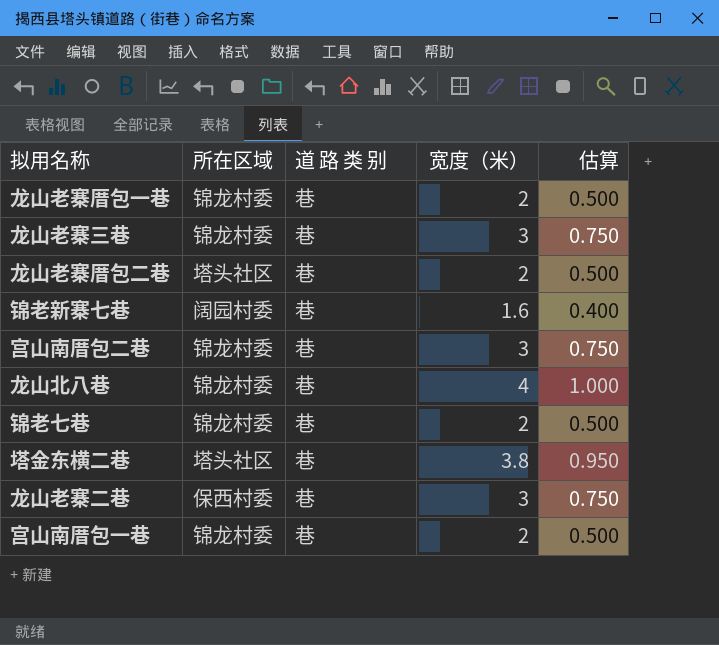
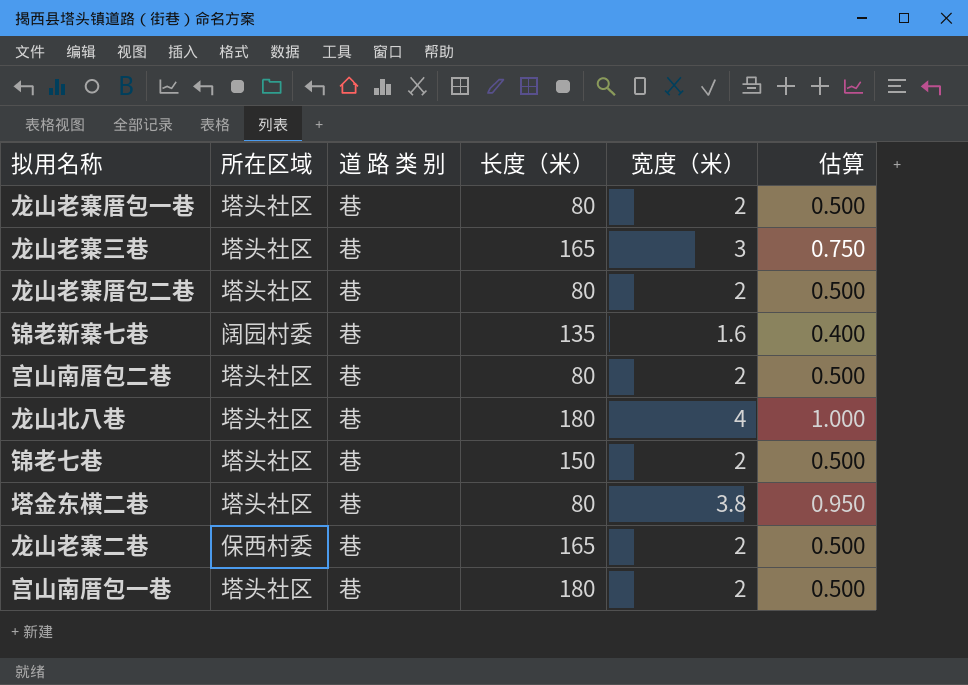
column 长度（米） | position: none -> 4
龙山老寨厝包一巷 | 所在区域: 锦龙村委 -> 塔头社区
龙山老寨三巷 | 所在区域: 锦龙村委 -> 塔头社区
宫山南厝包二巷 | 所在区域: 锦龙村委 -> 塔头社区
宫山南厝包二巷 | 宽度（米）: 3 -> 2
宫山南厝包二巷 | 估算: 0.750 -> 0.500
龙山北八巷 | 所在区域: 锦龙村委 -> 塔头社区
锦老七巷 | 所在区域: 锦龙村委 -> 塔头社区
龙山老寨二巷 | 宽度（米）: 3 -> 2
龙山老寨二巷 | 估算: 0.750 -> 0.500
宫山南厝包一巷 | 所在区域: 锦龙村委 -> 塔头社区

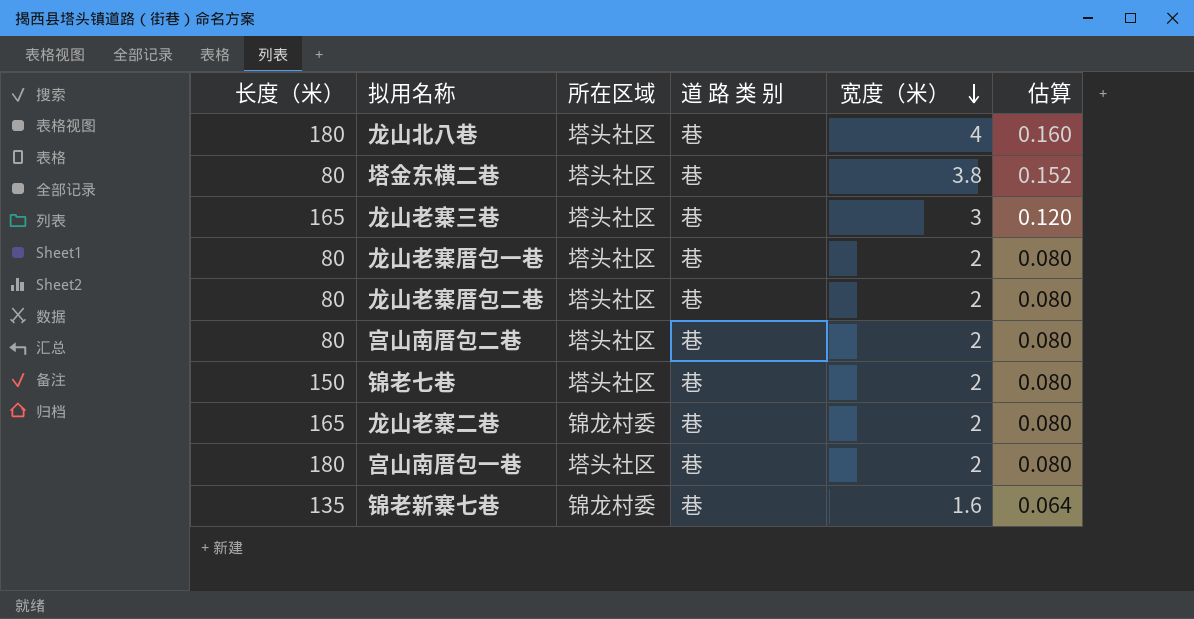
row order: none -> 宽度（米） descending
column 长度（米） | position: 4 -> 1
column 估算 | formula: [宽度（米）] * 0.25 -> [宽度（米）] * 0.04
龙山老寨二巷 | 所在区域: 保西村委 -> 锦龙村委
锦老新寨七巷 | 所在区域: 阔园村委 -> 锦龙村委

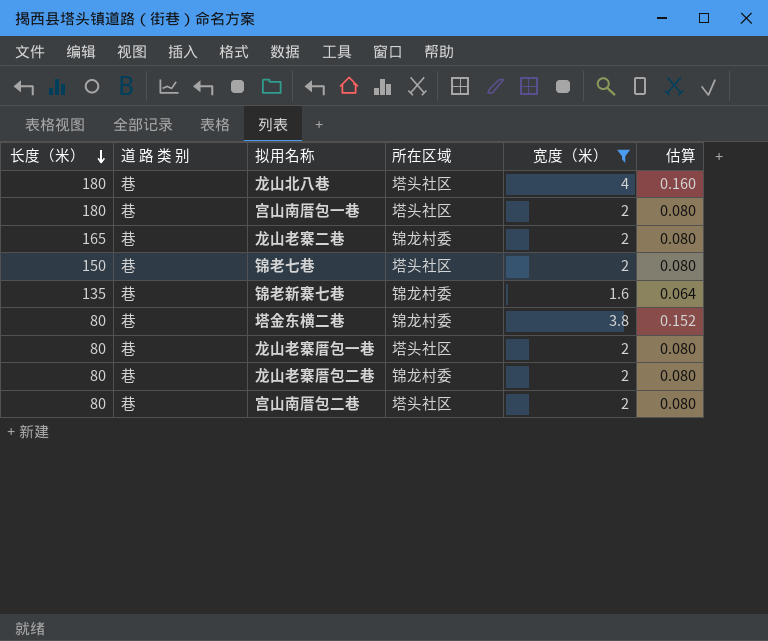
filter: none -> 宽度（米） != 3
row order: 宽度（米） descending -> 长度（米） descending
column 道 路 类 别 | position: 4 -> 2
塔金东横二巷 | 所在区域: 塔头社区 -> 锦龙村委
龙山老寨厝包二巷 | 所在区域: 塔头社区 -> 锦龙村委

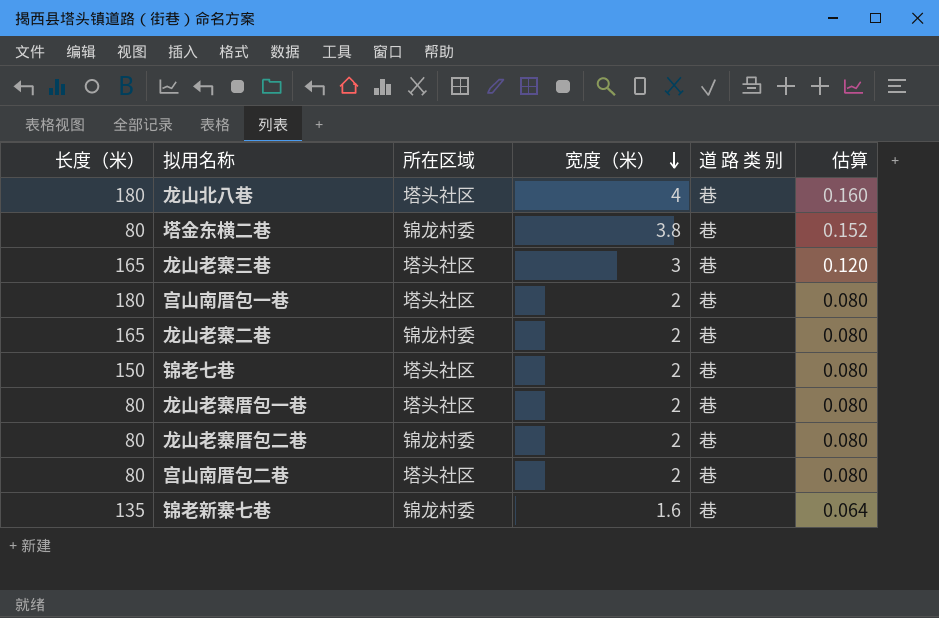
filter: 宽度（米） != 3 -> none
row order: 长度（米） descending -> 宽度（米） descending
column 道 路 类 别 | position: 2 -> 5

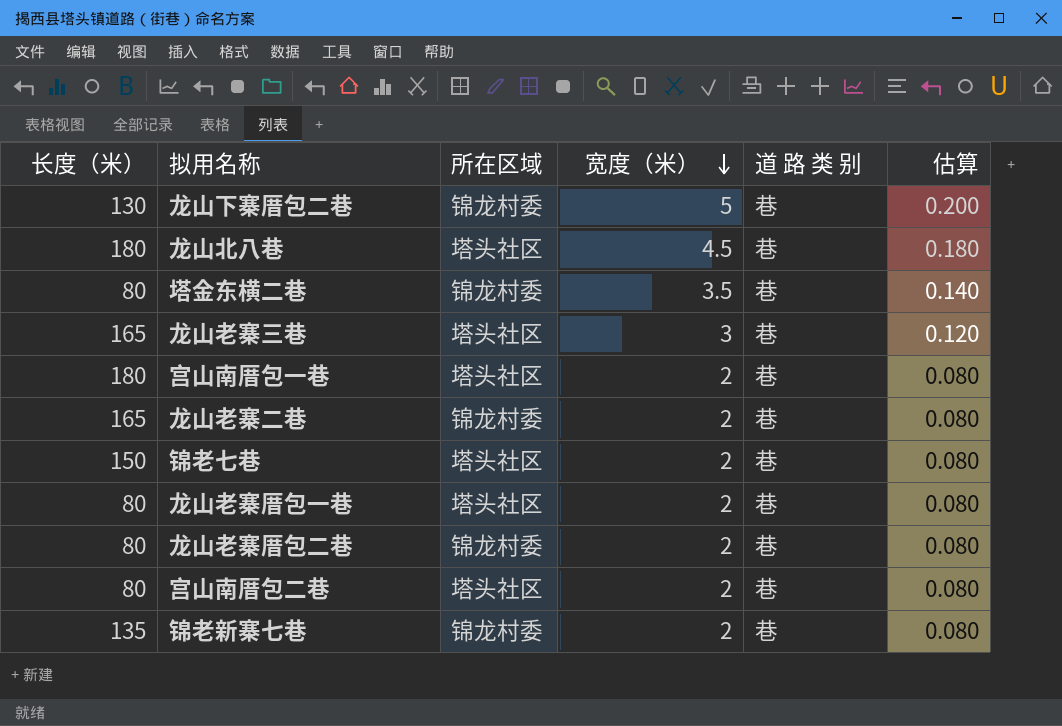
row 龙山下寨厝包二巷: none -> 130 | 锦龙村委 | 5 | 巷 | 0.200
龙山北八巷 | 宽度（米）: 4 -> 4.5
龙山北八巷 | 估算: 0.160 -> 0.180
塔金东横二巷 | 宽度（米）: 3.8 -> 3.5
塔金东横二巷 | 估算: 0.152 -> 0.140
锦老新寨七巷 | 宽度（米）: 1.6 -> 2
锦老新寨七巷 | 估算: 0.064 -> 0.080

